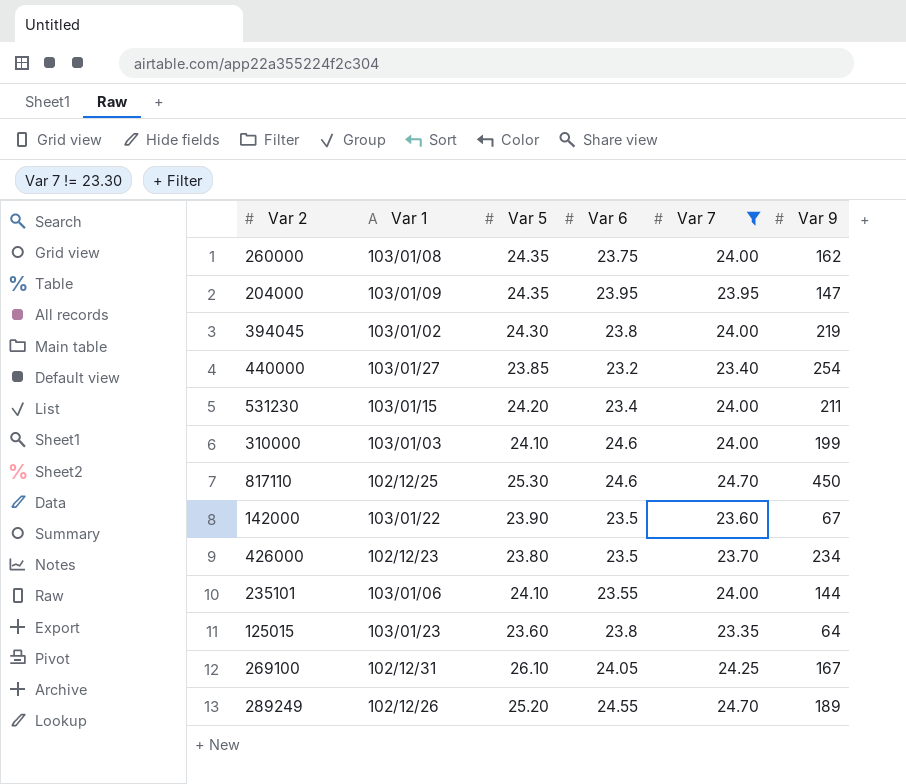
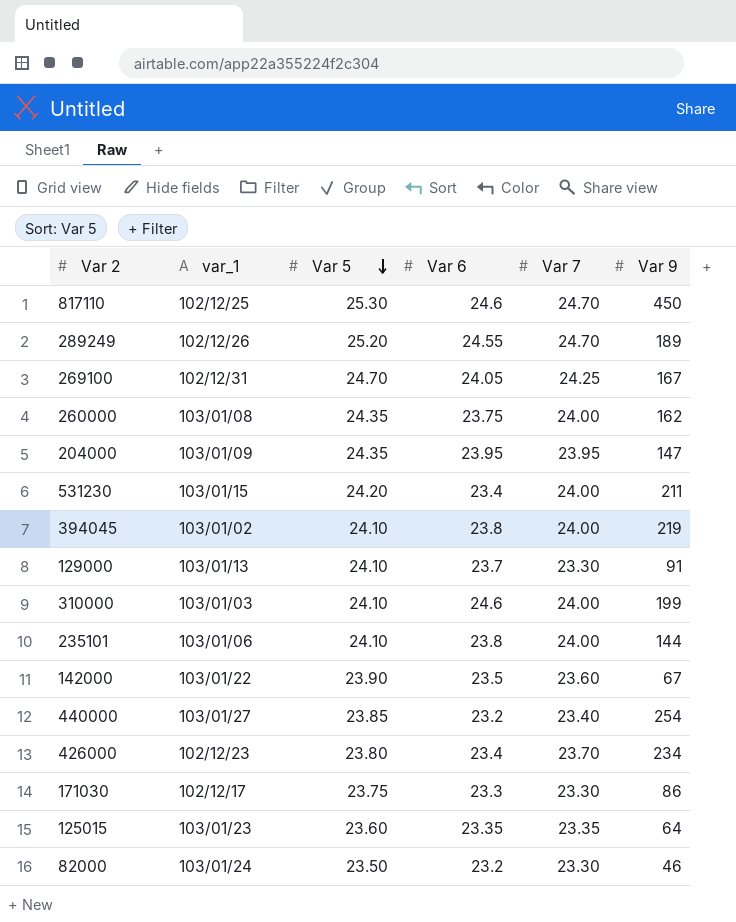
filter: Var 7 != 23.30 -> none
row order: none -> Var 5 descending
column name: Var 1 -> var_1
269100 | Var 5: 26.10 -> 24.70
394045 | Var 5: 24.30 -> 24.10
235101 | Var 6: 23.55 -> 23.8
426000 | Var 6: 23.5 -> 23.4
125015 | Var 6: 23.8 -> 23.35

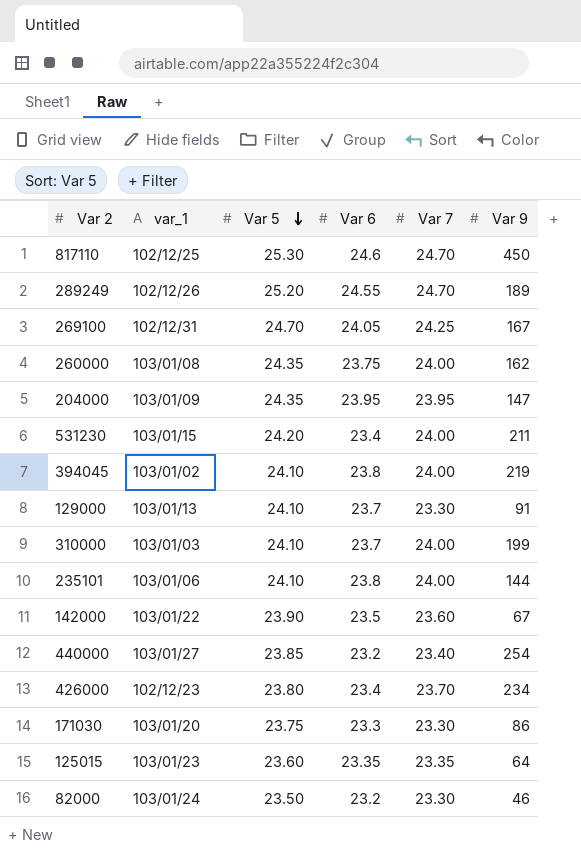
310000 | Var 6: 24.6 -> 23.7
171030 | var_1: 102/12/17 -> 103/01/20

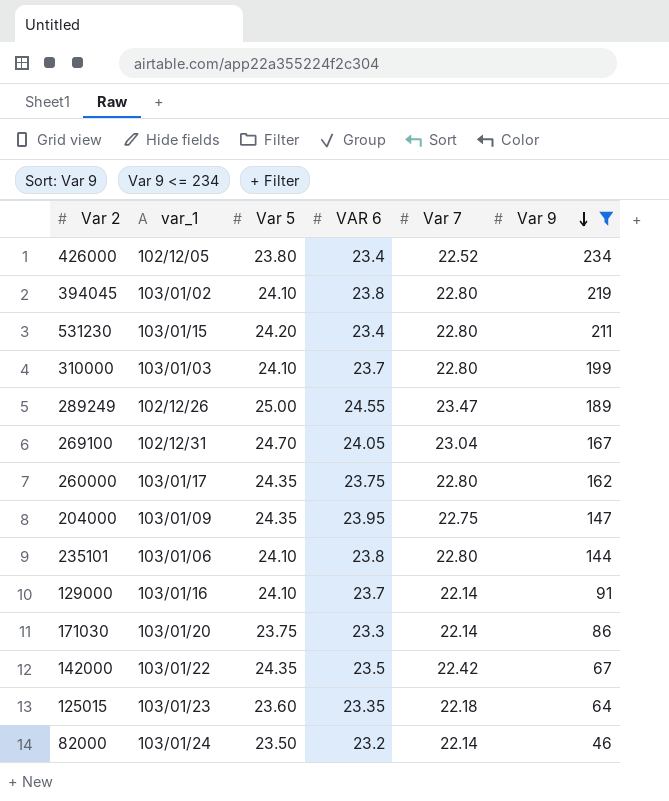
filter: none -> Var 9 <= 234
row order: Var 5 descending -> Var 9 descending
column name: Var 6 -> VAR 6
426000 | var_1: 102/12/23 -> 102/12/05
426000 | Var 7: 23.70 -> 22.52
394045 | Var 7: 24.00 -> 22.80
531230 | Var 7: 24.00 -> 22.80
310000 | Var 7: 24.00 -> 22.80
289249 | Var 5: 25.20 -> 25.00
289249 | Var 7: 24.70 -> 23.47
269100 | Var 7: 24.25 -> 23.04
260000 | var_1: 103/01/08 -> 103/01/17
260000 | Var 7: 24.00 -> 22.80
204000 | Var 7: 23.95 -> 22.75
235101 | Var 7: 24.00 -> 22.80
129000 | var_1: 103/01/13 -> 103/01/16
129000 | Var 7: 23.30 -> 22.14
171030 | Var 7: 23.30 -> 22.14
142000 | Var 5: 23.90 -> 24.35
142000 | Var 7: 23.60 -> 22.42
125015 | Var 7: 23.35 -> 22.18
82000 | Var 7: 23.30 -> 22.14

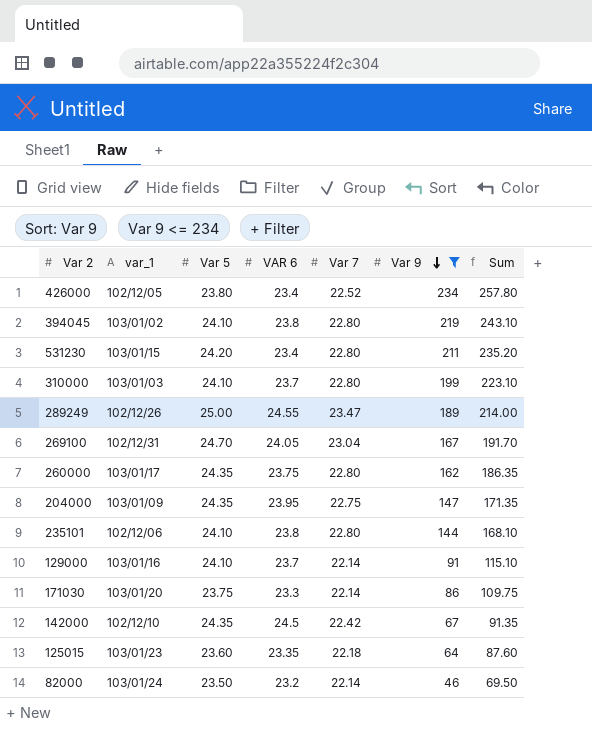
column Sum | formula: none -> [Var 5] + [Var 9]
235101 | var_1: 103/01/06 -> 102/12/06
142000 | var_1: 103/01/22 -> 102/12/10
142000 | VAR 6: 23.5 -> 24.5

